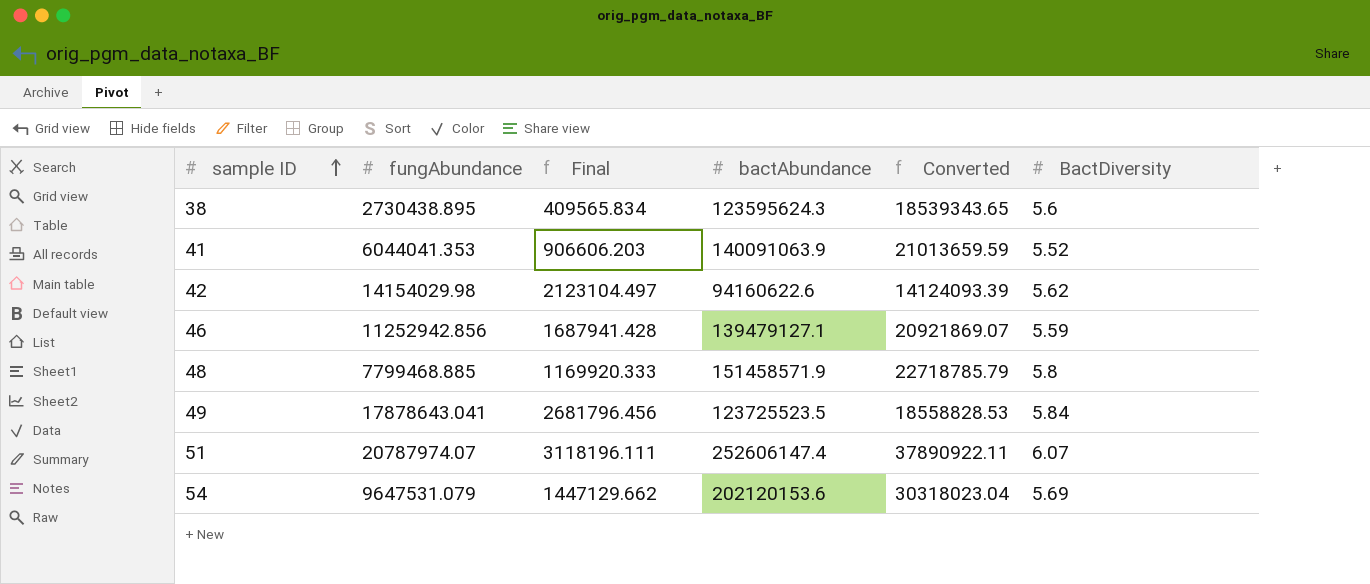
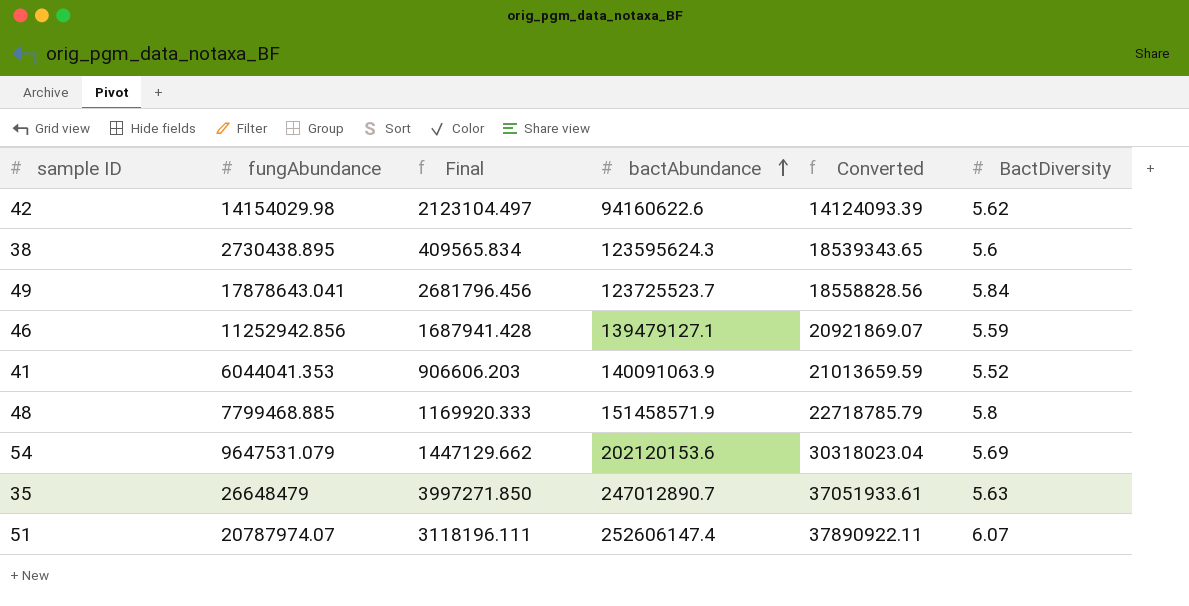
row order: sample ID ascending -> bactAbundance ascending
49 | bactAbundance: 123725523.5 -> 123725523.7
49 | Converted: 18558828.53 -> 18558828.56
row 35: none -> 26648479 | 3997271.850 | 247012890.7 | 37051933.61 | 5.63

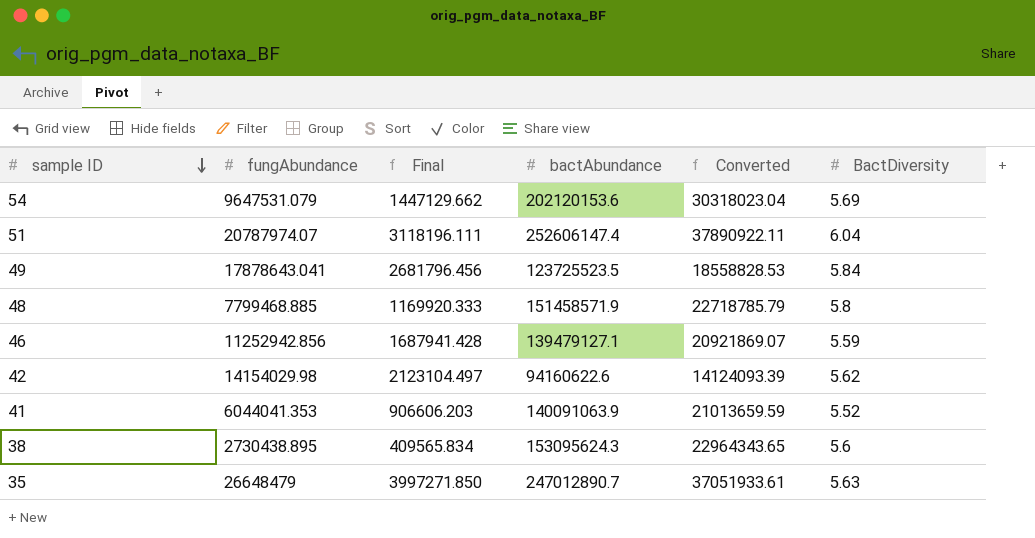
row order: bactAbundance ascending -> sample ID descending
51 | BactDiversity: 6.07 -> 6.04
49 | bactAbundance: 123725523.7 -> 123725523.5
49 | Converted: 18558828.56 -> 18558828.53
38 | bactAbundance: 123595624.3 -> 153095624.3
38 | Converted: 18539343.65 -> 22964343.65

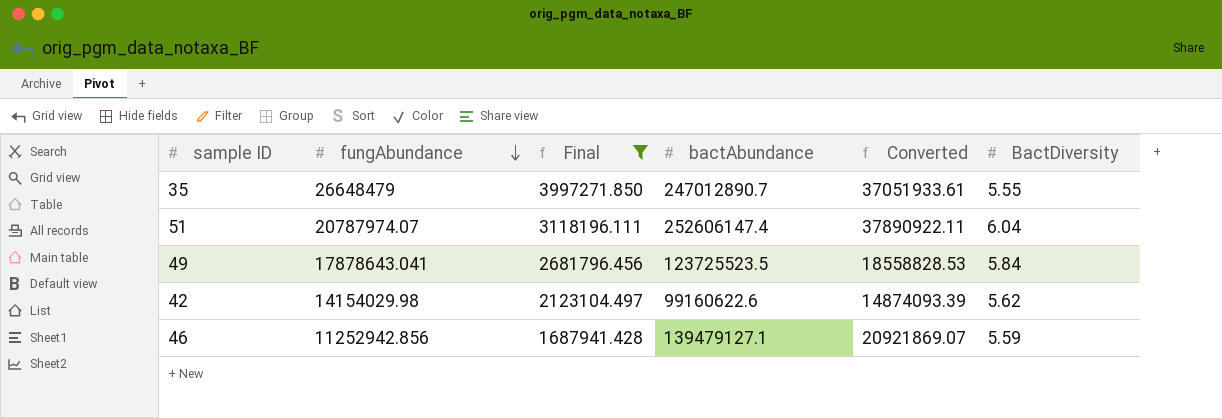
filter: none -> Final >= 1687941.428
row order: sample ID descending -> fungAbundance descending
35 | BactDiversity: 5.63 -> 5.55
42 | bactAbundance: 94160622.6 -> 99160622.6
42 | Converted: 14124093.39 -> 14874093.39

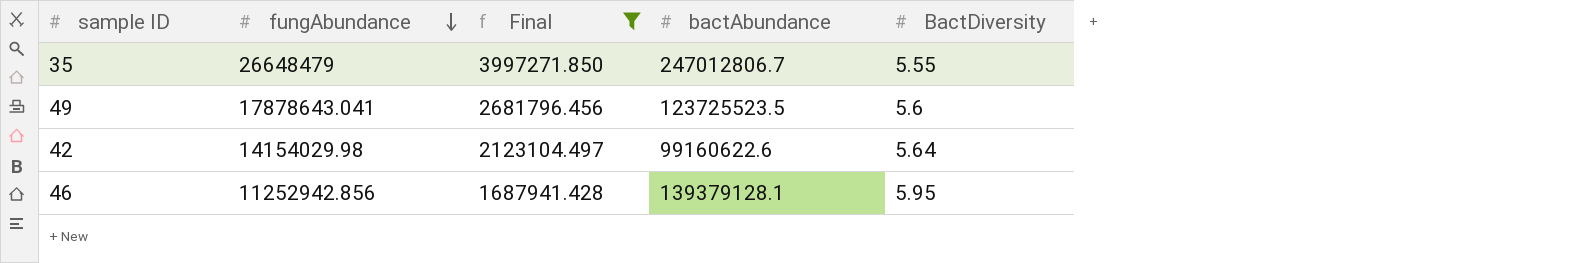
column Converted | formula: [bactAbundance] * 0.15 -> none
row 51: 20787974.07 | 3118196.111 | 252606147.4 | 37890922.11 | 6.04 -> none
35 | bactAbundance: 247012890.7 -> 247012806.7
49 | BactDiversity: 5.84 -> 5.6
42 | BactDiversity: 5.62 -> 5.64
46 | bactAbundance: 139479127.1 -> 139379128.1
46 | BactDiversity: 5.59 -> 5.95

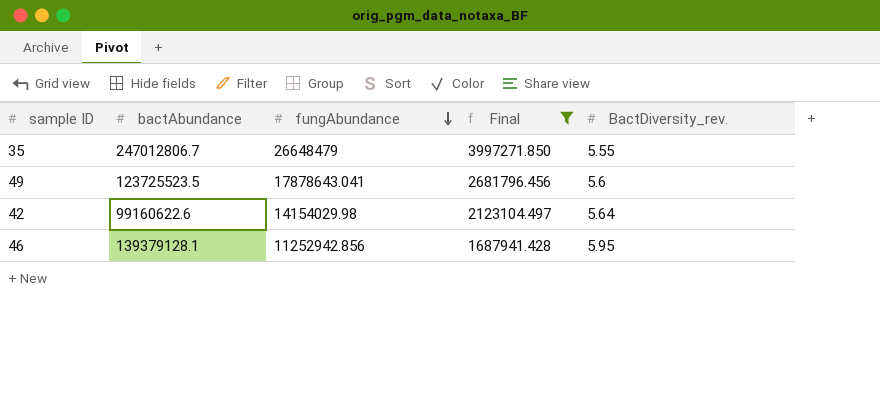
column bactAbundance | position: 4 -> 2
column name: BactDiversity -> BactDiversity_rev.

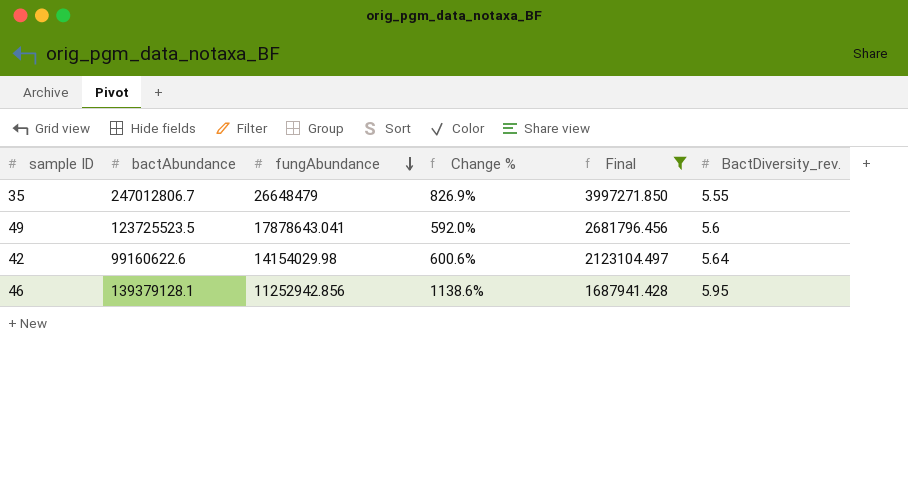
column Change % | formula: none -> ([bactAbundance] - [fungAbundance]) / [fungAbundance]

